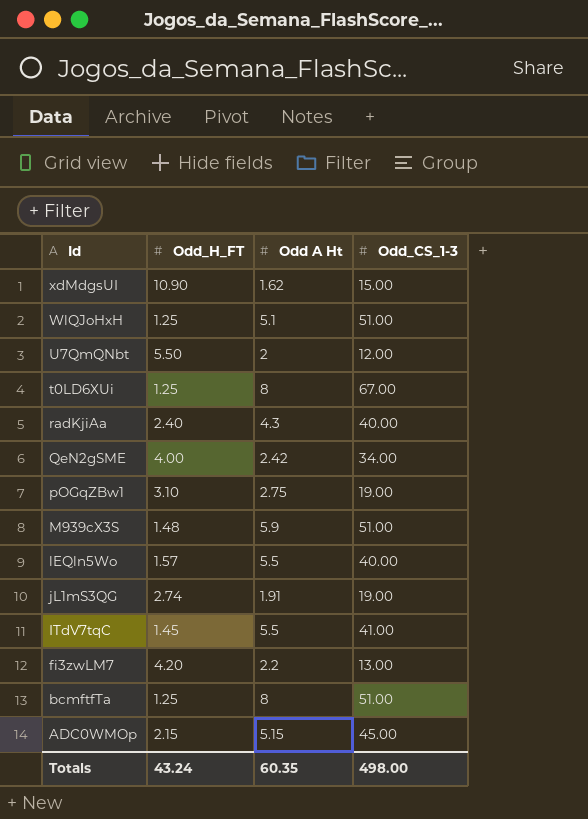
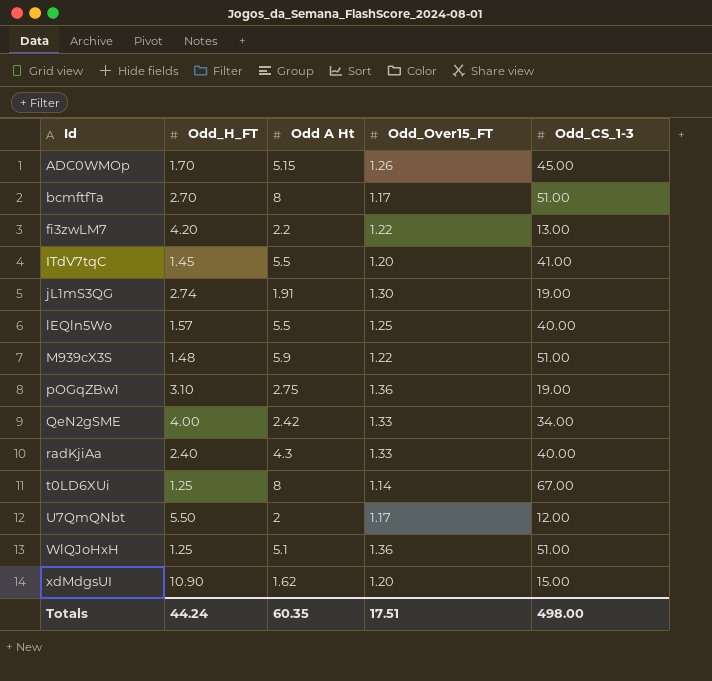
row order: Id descending -> Id ascending
column Odd_Over15_FT | position: none -> 4
ADC0WMOp | Odd_H_FT: 2.15 -> 1.70
bcmftfTa | Odd_H_FT: 1.25 -> 2.70
Totals | Odd_H_FT: 43.24 -> 44.24

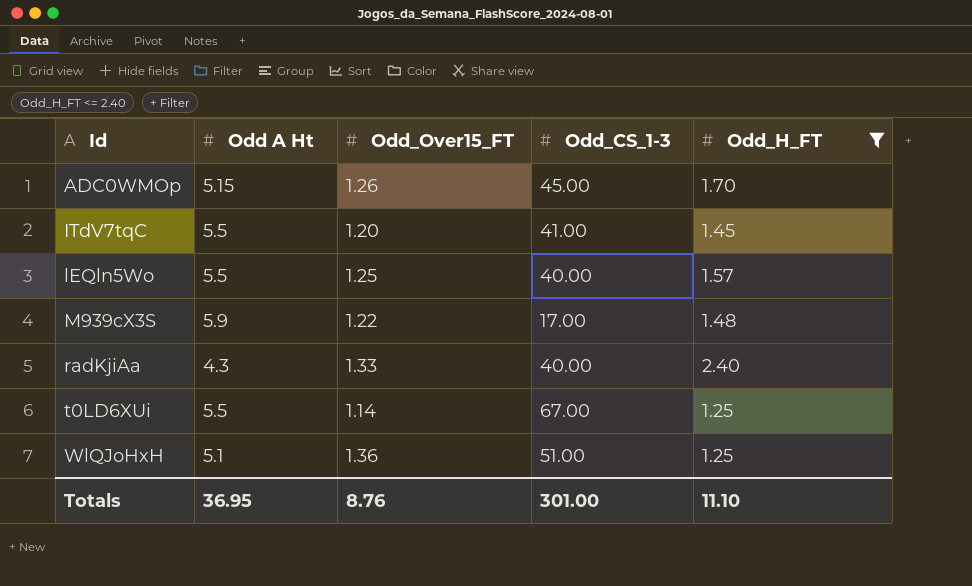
filter: none -> Odd_H_FT <= 2.40
column Odd_H_FT | position: 2 -> 5
M939cX3S | Odd_CS_1-3: 51.00 -> 17.00
t0LD6XUi | Odd A Ht: 8 -> 5.5
Totals | Odd A Ht: 60.35 -> 36.95
Totals | Odd_Over15_FT: 17.51 -> 8.76
Totals | Odd_CS_1-3: 498.00 -> 301.00
Totals | Odd_H_FT: 44.24 -> 11.10

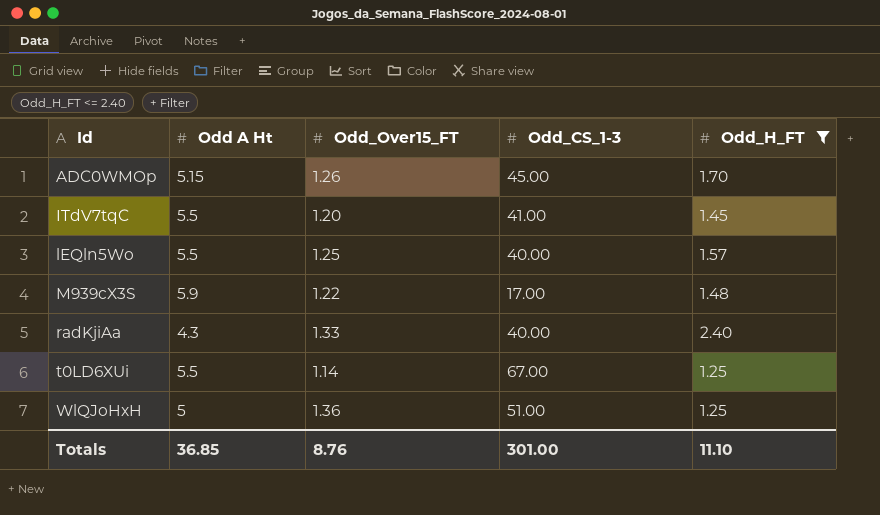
WlQJoHxH | Odd A Ht: 5.1 -> 5
Totals | Odd A Ht: 36.95 -> 36.85

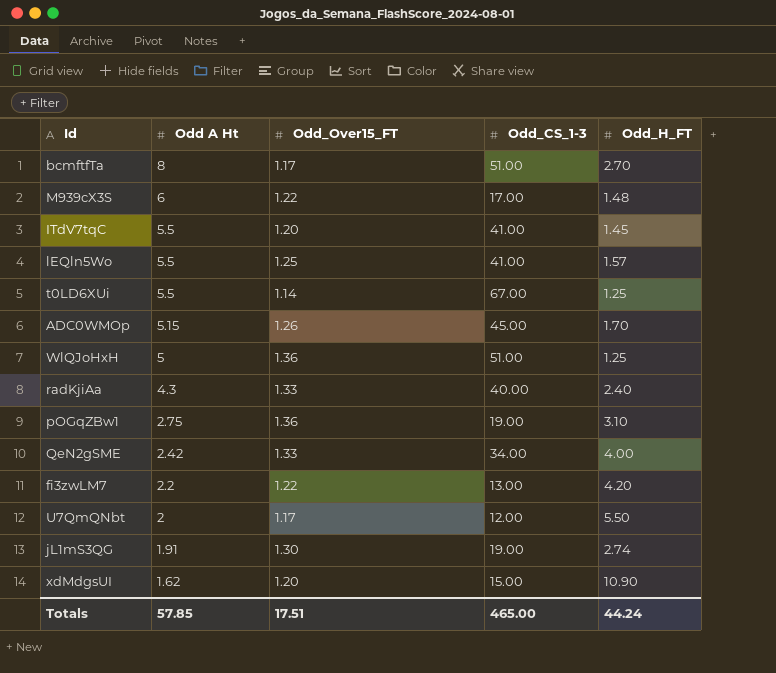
filter: Odd_H_FT <= 2.40 -> none
row order: Id ascending -> Odd A Ht descending
M939cX3S | Odd A Ht: 5.9 -> 6
lEQln5Wo | Odd_CS_1-3: 40.00 -> 41.00
Totals | Odd A Ht: 36.85 -> 57.85
Totals | Odd_Over15_FT: 8.76 -> 17.51
Totals | Odd_CS_1-3: 301.00 -> 465.00
Totals | Odd_H_FT: 11.10 -> 44.24

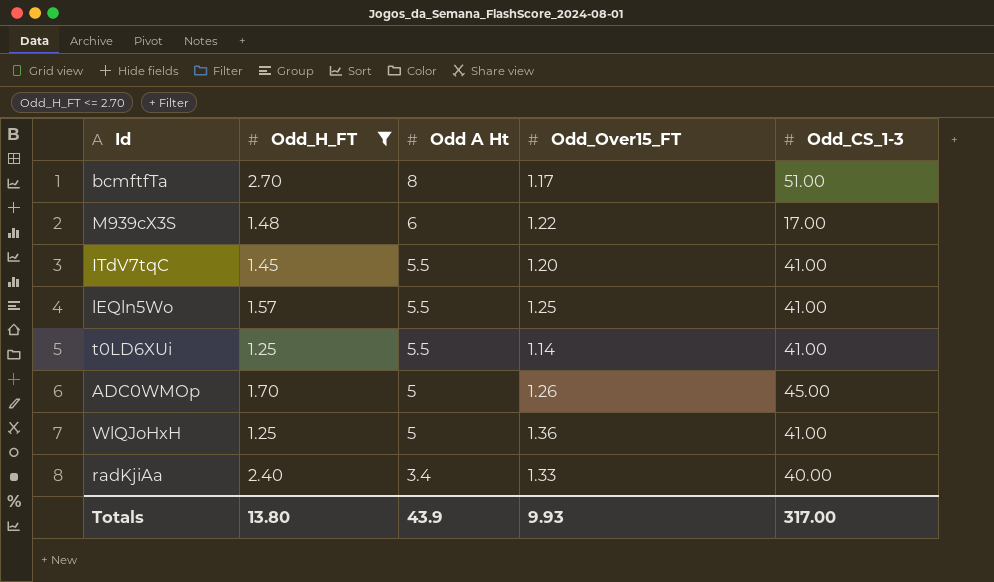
filter: none -> Odd_H_FT <= 2.70
column Odd_H_FT | position: 5 -> 2
t0LD6XUi | Odd_CS_1-3: 67.00 -> 41.00
ADC0WMOp | Odd A Ht: 5.15 -> 5
WlQJoHxH | Odd_CS_1-3: 51.00 -> 41.00
radKjiAa | Odd A Ht: 4.3 -> 3.4
Totals | Odd_H_FT: 44.24 -> 13.80
Totals | Odd A Ht: 57.85 -> 43.9
Totals | Odd_Over15_FT: 17.51 -> 9.93
Totals | Odd_CS_1-3: 465.00 -> 317.00

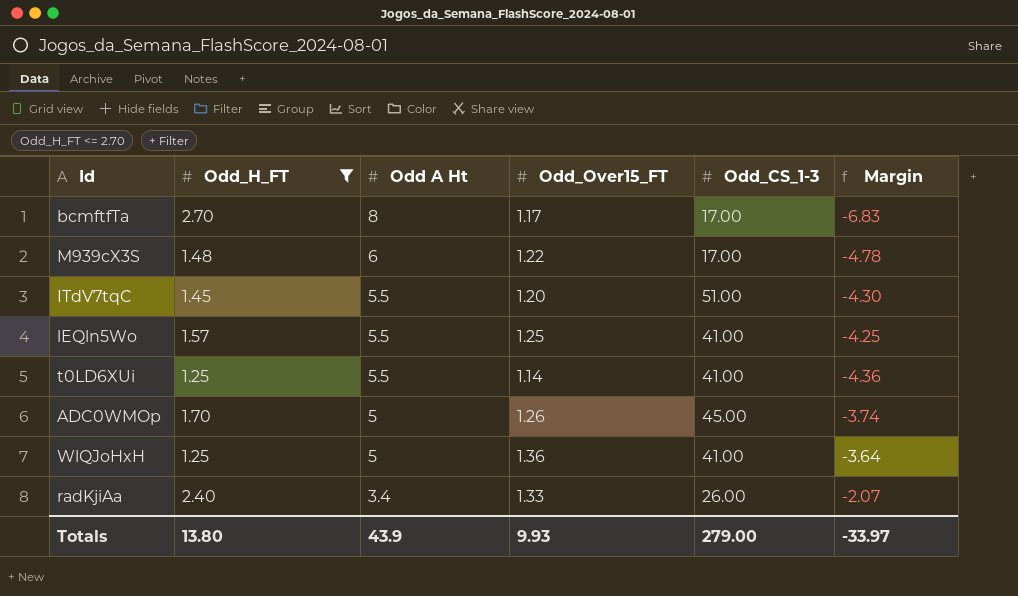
column Margin | formula: none -> [Odd_Over15_FT] - [Odd A Ht]
bcmftfTa | Odd_CS_1-3: 51.00 -> 17.00
ITdV7tqC | Odd_CS_1-3: 41.00 -> 51.00
radKjiAa | Odd_CS_1-3: 40.00 -> 26.00
Totals | Odd_CS_1-3: 317.00 -> 279.00

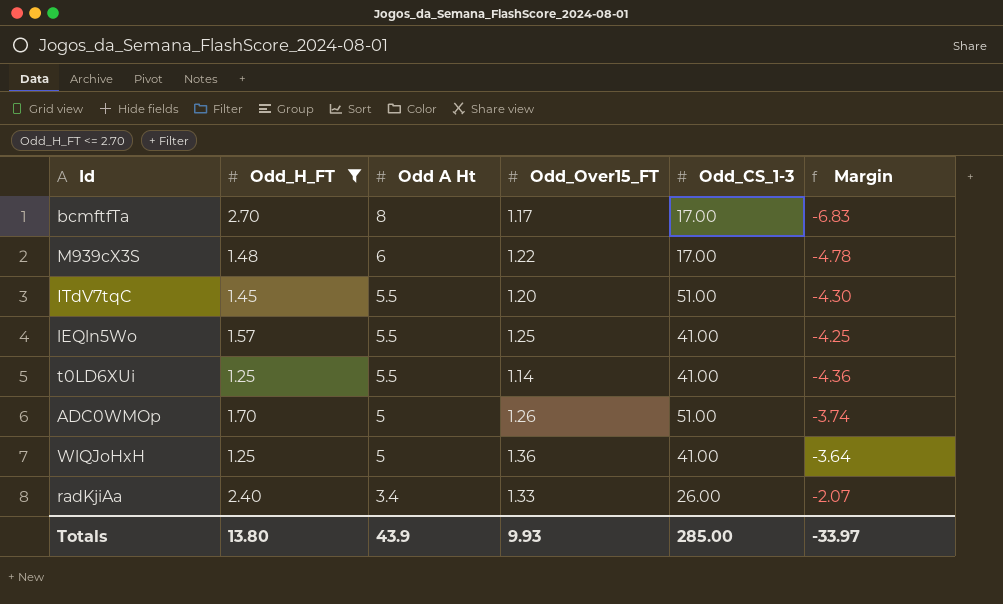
ADC0WMOp | Odd_CS_1-3: 45.00 -> 51.00
Totals | Odd_CS_1-3: 279.00 -> 285.00

